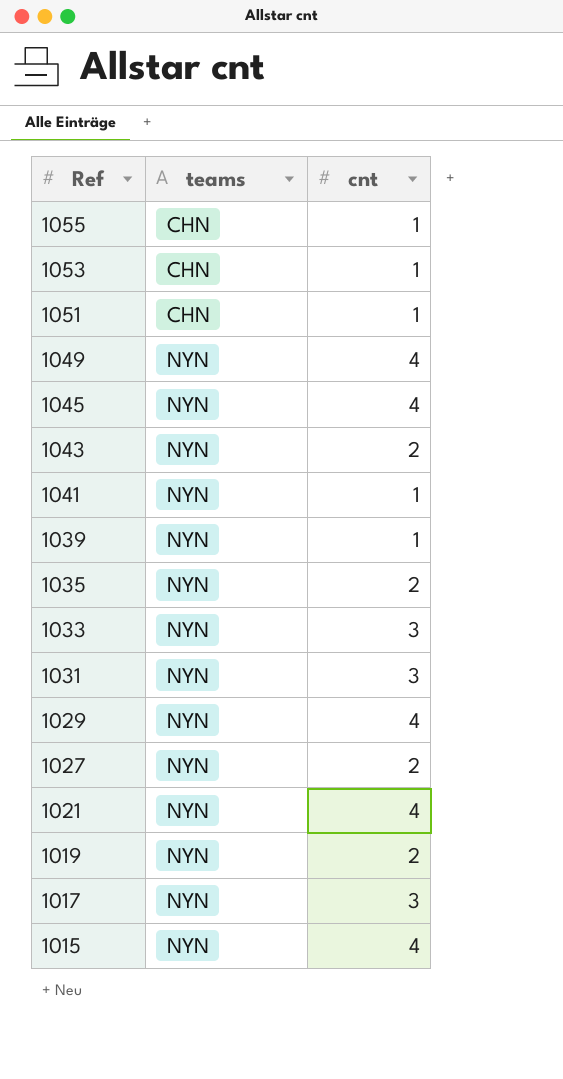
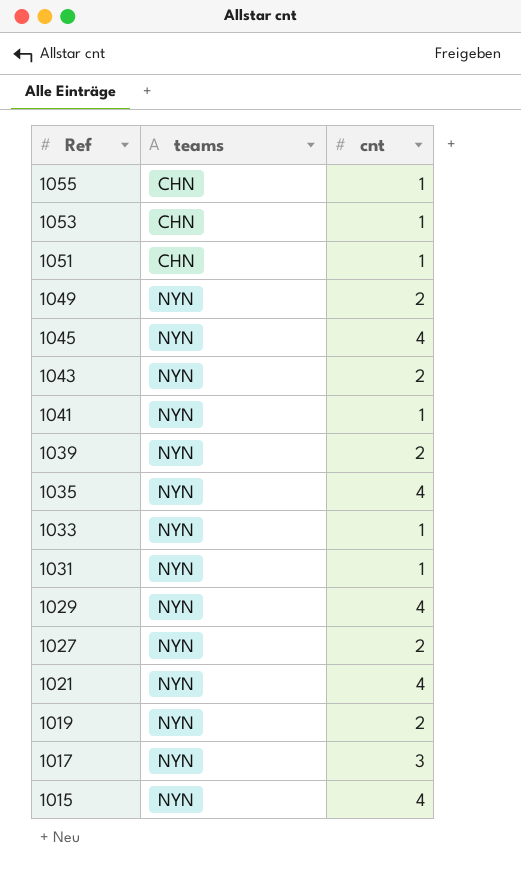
1049 | cnt: 4 -> 2
1039 | cnt: 1 -> 2
1035 | cnt: 2 -> 4
1033 | cnt: 3 -> 1
1031 | cnt: 3 -> 1

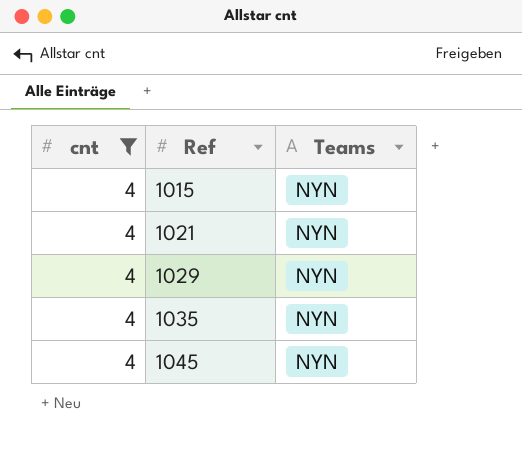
filter: none -> cnt = 4
row order: Ref descending -> Ref ascending
column cnt | position: 3 -> 1
column name: teams -> Teams

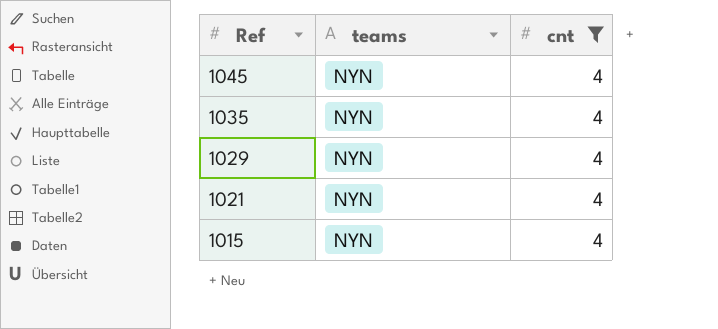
row order: Ref ascending -> Ref descending
column name: Teams -> teams
column cnt | position: 1 -> 3

